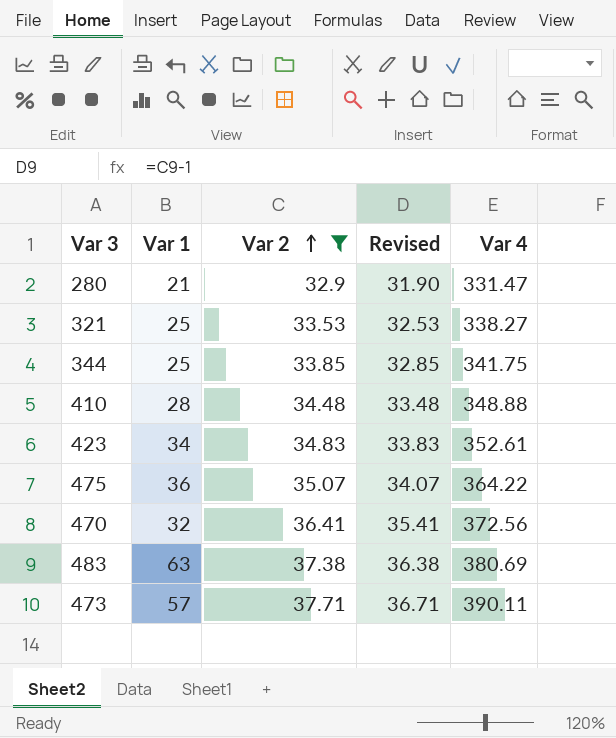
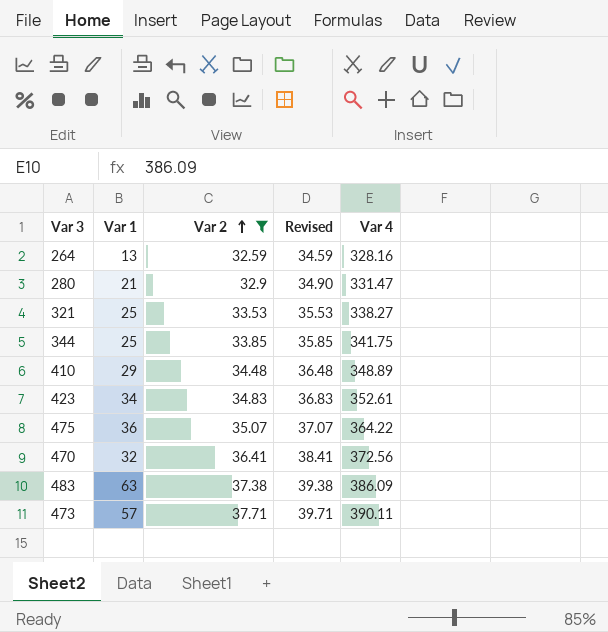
column Revised | formula: [Var 2] - 1 -> [Var 2] + 2
row 264: none -> 13 | 32.59 | 34.59 | 328.16
410 | Var 1: 28 -> 29
410 | Var 4: 348.88 -> 348.89
483 | Var 4: 380.69 -> 386.09

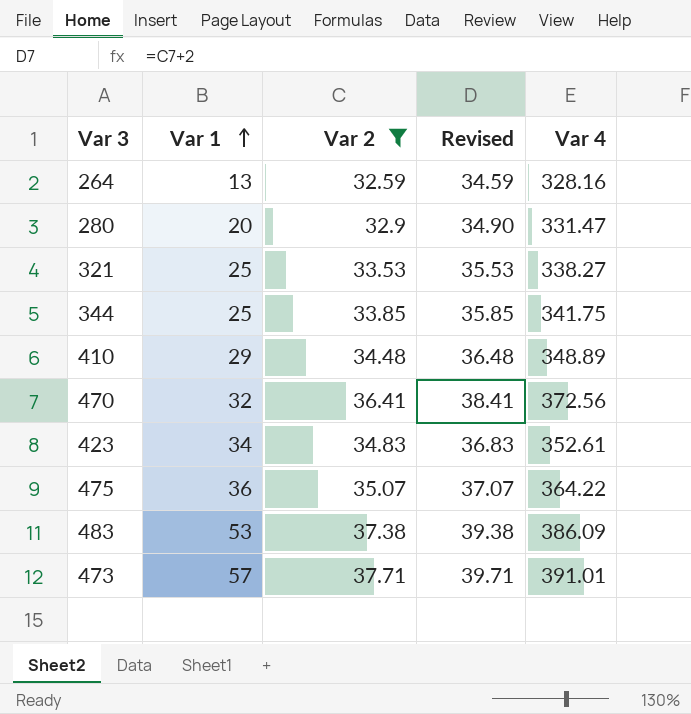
row order: Var 2 ascending -> Var 1 ascending
280 | Var 1: 21 -> 20
483 | Var 1: 63 -> 53
473 | Var 4: 390.11 -> 391.01

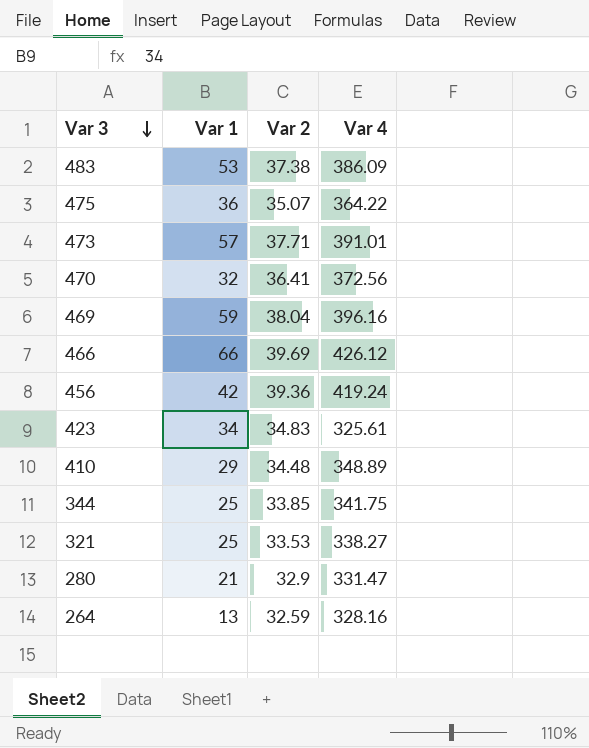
filter: Var 2 <= 37.71 -> none
row order: Var 1 ascending -> Var 3 descending
column Revised | formula: [Var 2] + 2 -> none
423 | Var 4: 352.61 -> 325.61
280 | Var 1: 20 -> 21

